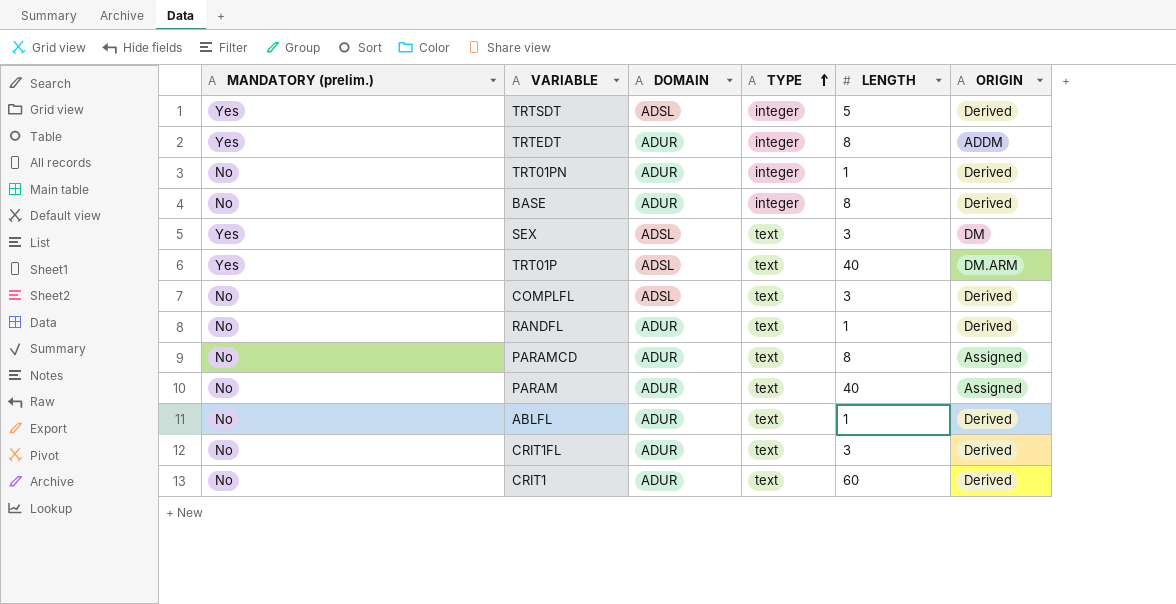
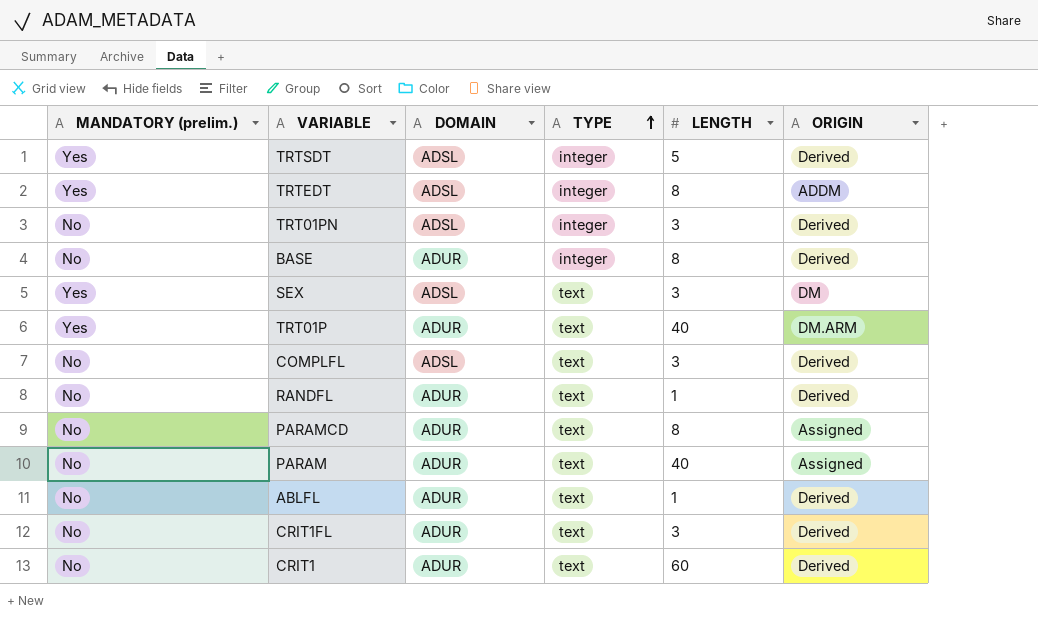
TRTEDT | DOMAIN: ADUR -> ADSL
TRT01PN | DOMAIN: ADUR -> ADSL
TRT01PN | LENGTH: 1 -> 3
TRT01P | DOMAIN: ADSL -> ADUR

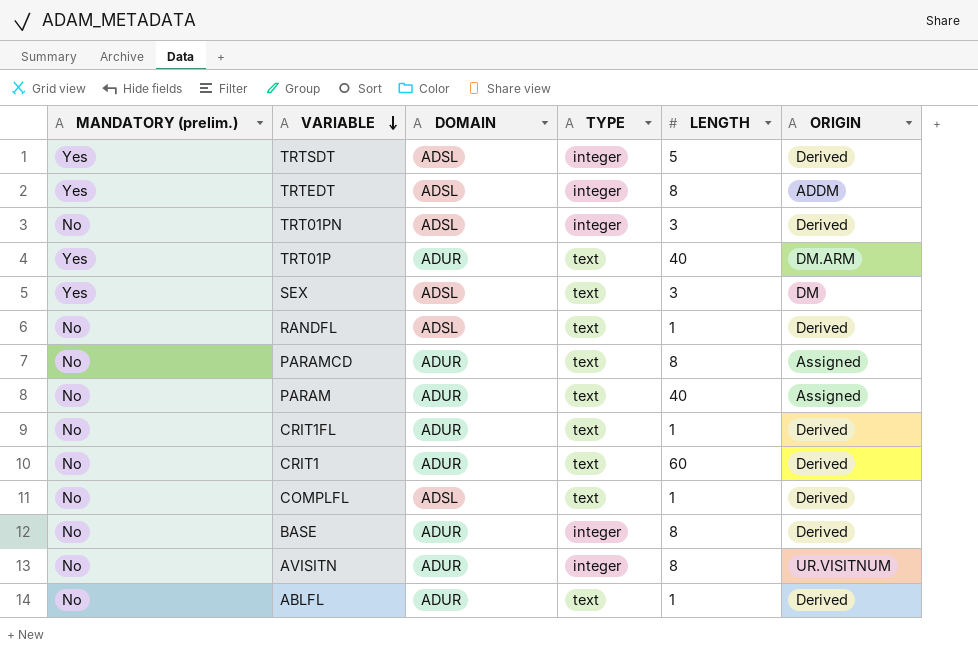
row order: TYPE ascending -> VARIABLE descending
RANDFL | DOMAIN: ADUR -> ADSL
CRIT1FL | LENGTH: 3 -> 1
COMPLFL | LENGTH: 3 -> 1
row AVISITN: none -> No | ADUR | integer | 8 | UR.VISITNUM

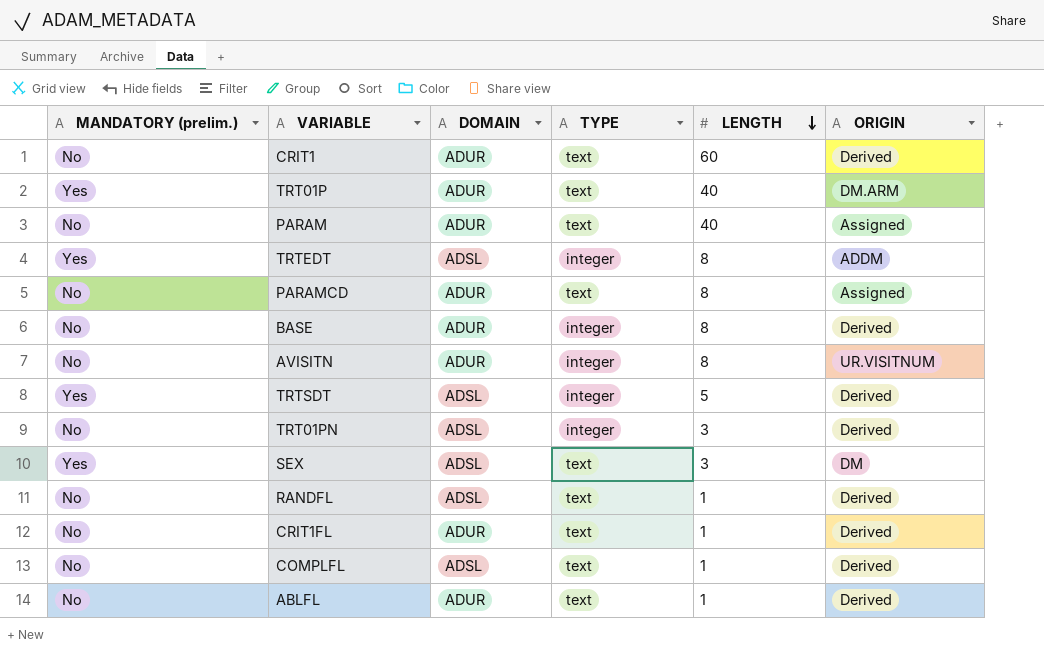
row order: VARIABLE descending -> LENGTH descending

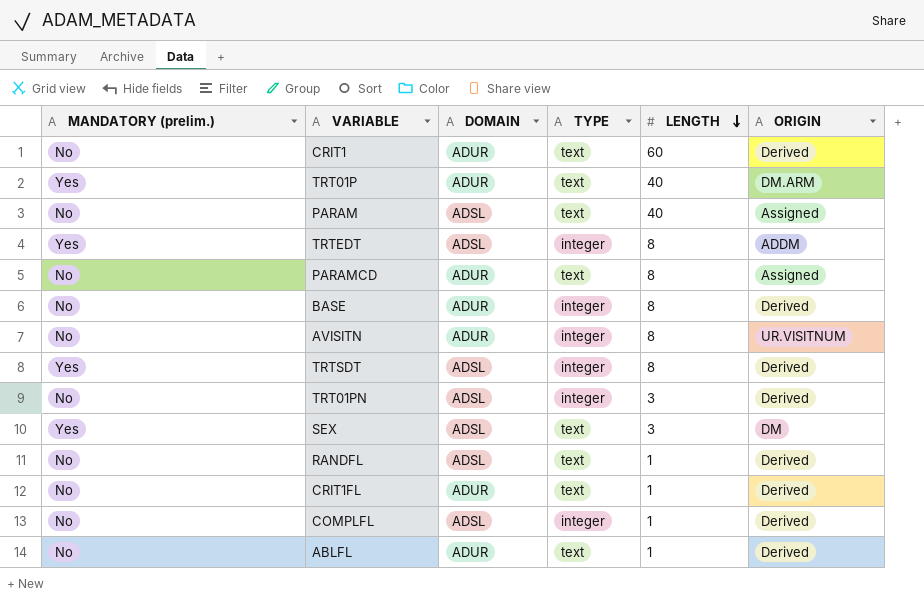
PARAM | DOMAIN: ADUR -> ADSL
TRTSDT | LENGTH: 5 -> 8
COMPLFL | TYPE: text -> integer

